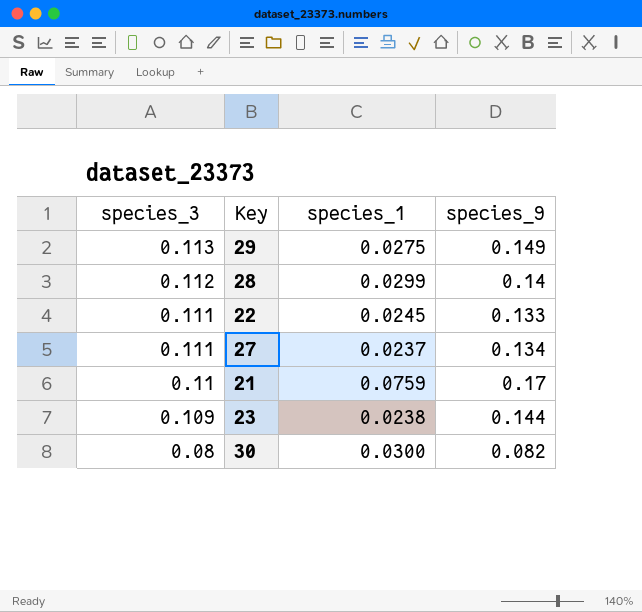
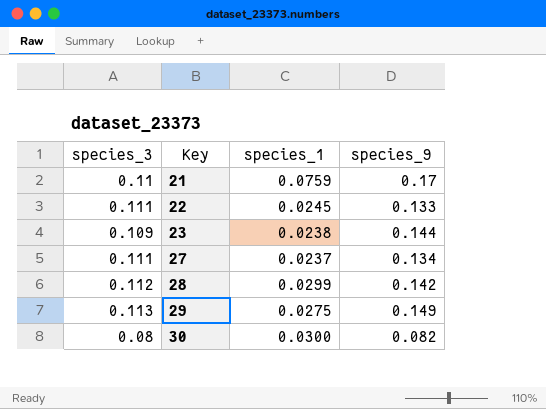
row order: species_3 descending -> Key ascending
28 | species_9: 0.14 -> 0.142

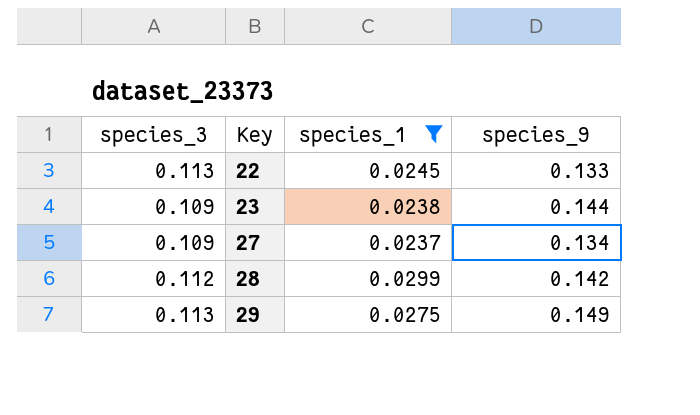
filter: none -> species_1 <= 0.0299
22 | species_3: 0.111 -> 0.113
27 | species_3: 0.111 -> 0.109

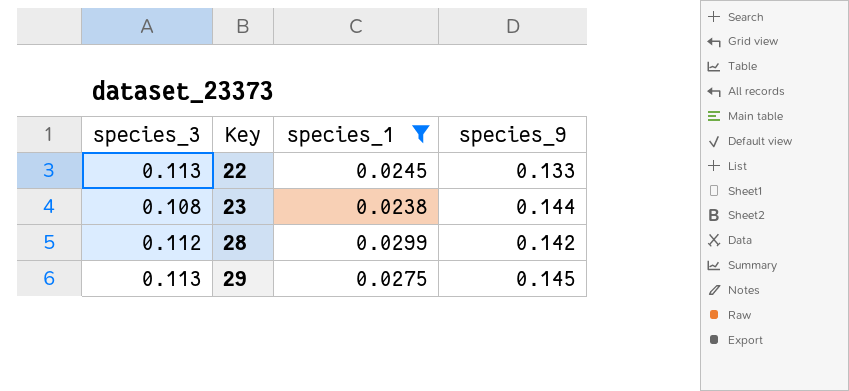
row 27: 0.109 | 0.0237 | 0.134 -> none
23 | species_3: 0.109 -> 0.108
29 | species_9: 0.149 -> 0.145

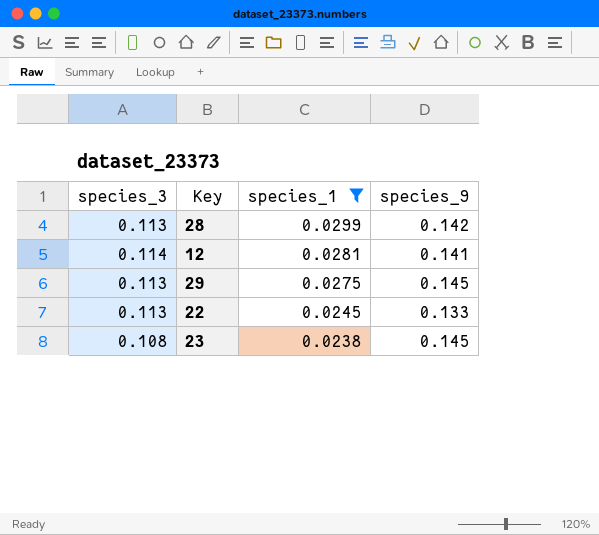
row order: Key ascending -> species_1 descending
28 | species_3: 0.112 -> 0.113
row 12: none -> 0.114 | 0.0281 | 0.141
23 | species_9: 0.144 -> 0.145

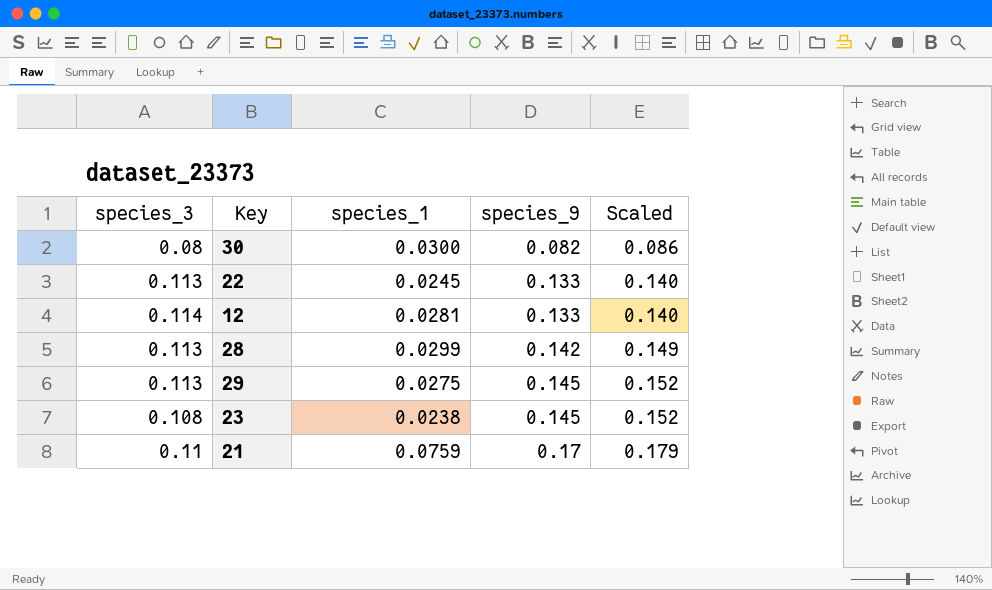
filter: species_1 <= 0.0299 -> none
row order: species_1 descending -> species_9 ascending
column Scaled | formula: none -> [species_9] * 1.05
12 | species_9: 0.141 -> 0.133

